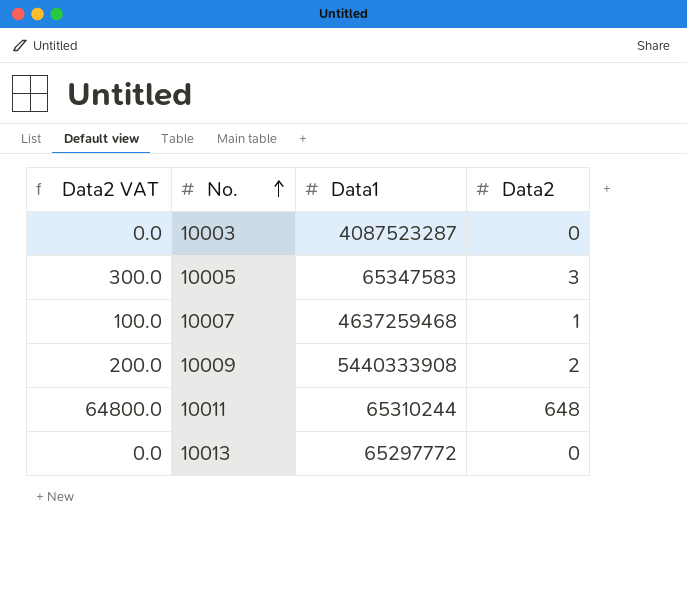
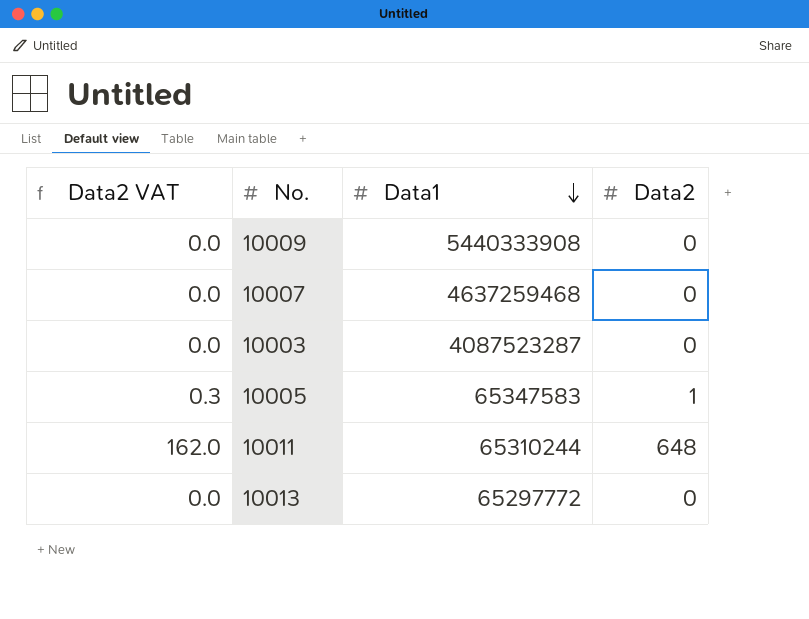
row order: No. ascending -> Data1 descending
column Data2 VAT | formula: [Data2] * 100 -> [Data2] * 0.25
10009 | Data2: 2 -> 0
10007 | Data2: 1 -> 0
10005 | Data2: 3 -> 1

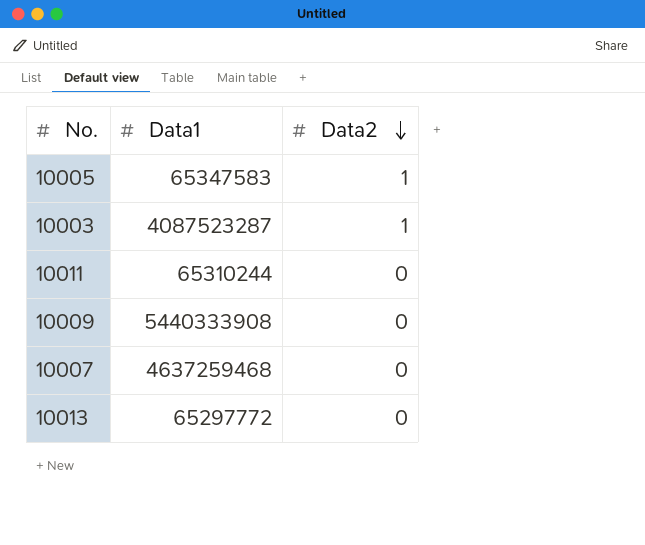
row order: Data1 descending -> Data2 descending
column Data2 VAT | formula: [Data2] * 0.25 -> none
10003 | Data2: 0 -> 1
10011 | Data2: 648 -> 0

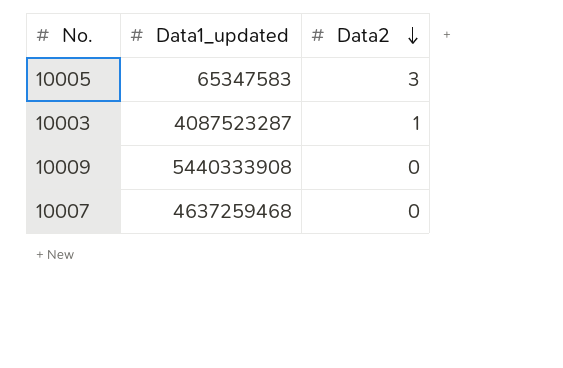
column name: Data1 -> Data1_updated
row 10011: 65310244 | 0 -> none
row 10013: 65297772 | 0 -> none
10005 | Data2: 1 -> 3

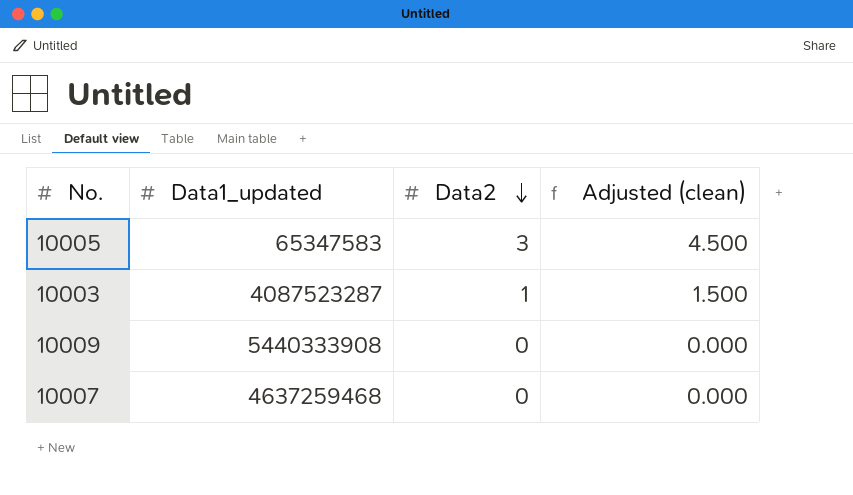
column Adjusted (clean) | formula: none -> [Data2] * 1.5

